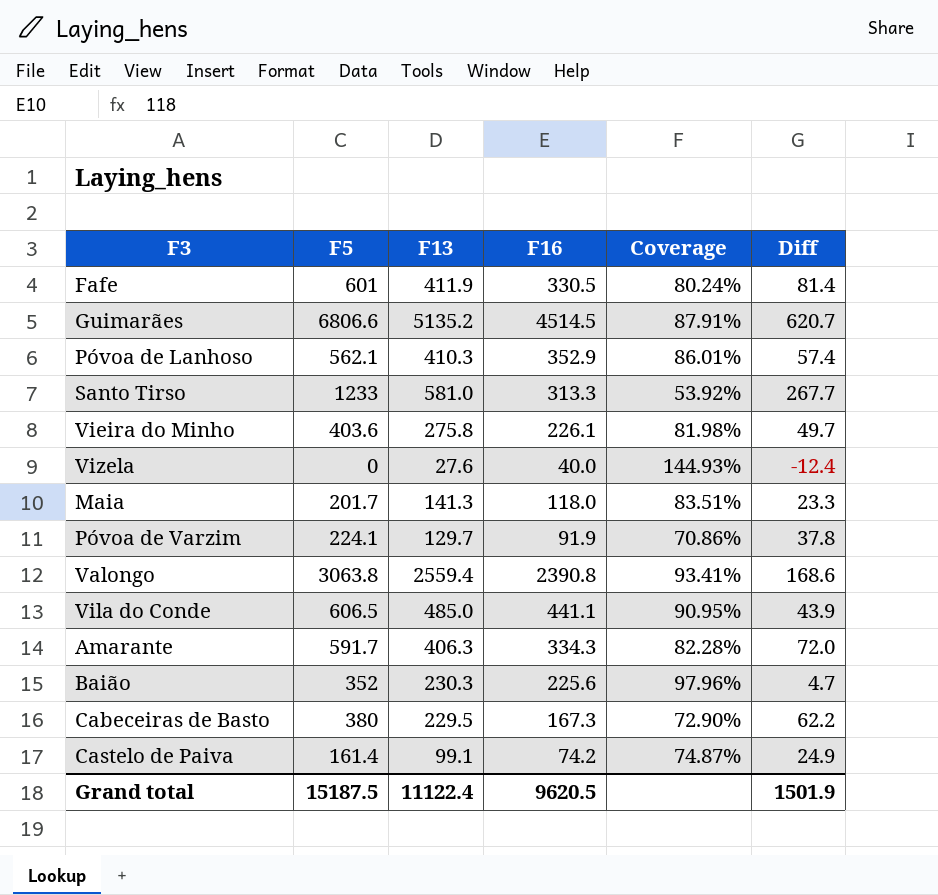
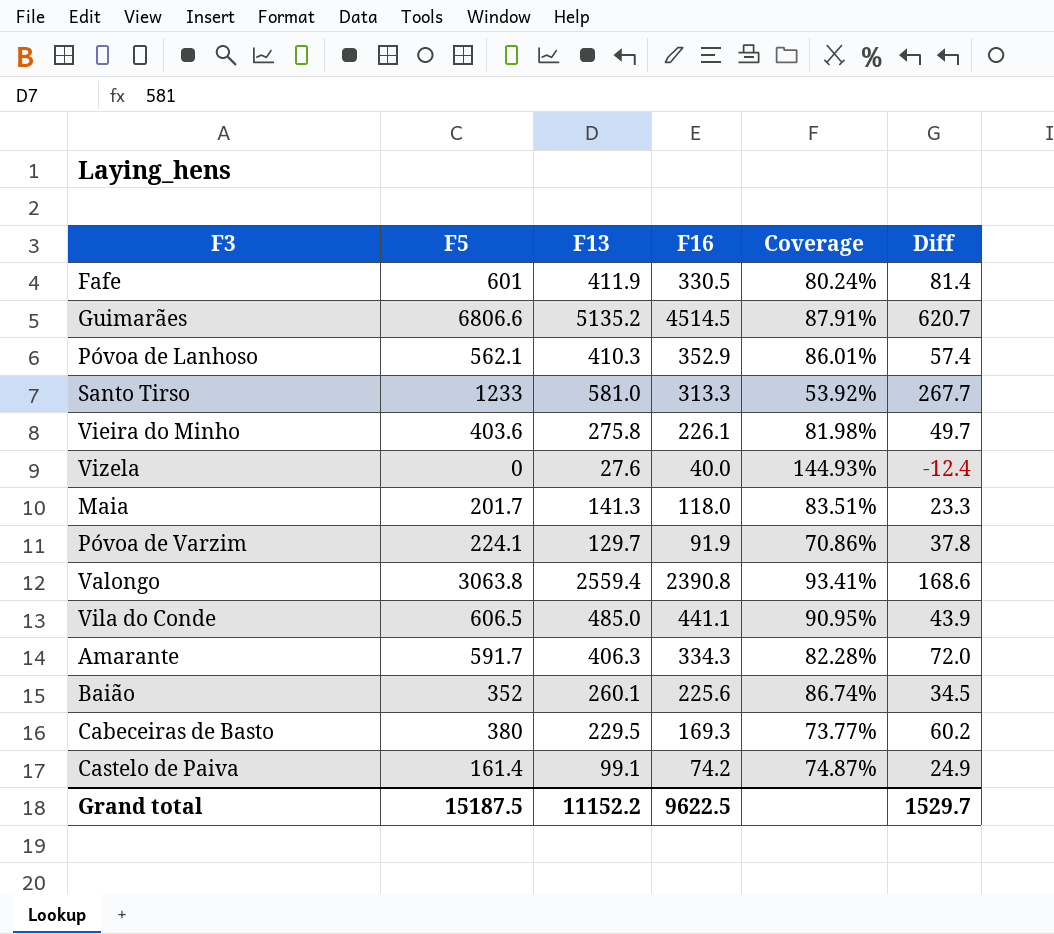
Baião | F13: 230.3 -> 260.1
Baião | Coverage: 97.96% -> 86.74%
Baião | Diff: 4.7 -> 34.5
Cabeceiras de Basto | F16: 167.3 -> 169.3
Cabeceiras de Basto | Coverage: 72.90% -> 73.77%
Cabeceiras de Basto | Diff: 62.2 -> 60.2
Grand total | F13: 11122.4 -> 11152.2
Grand total | F16: 9620.5 -> 9622.5
Grand total | Diff: 1501.9 -> 1529.7

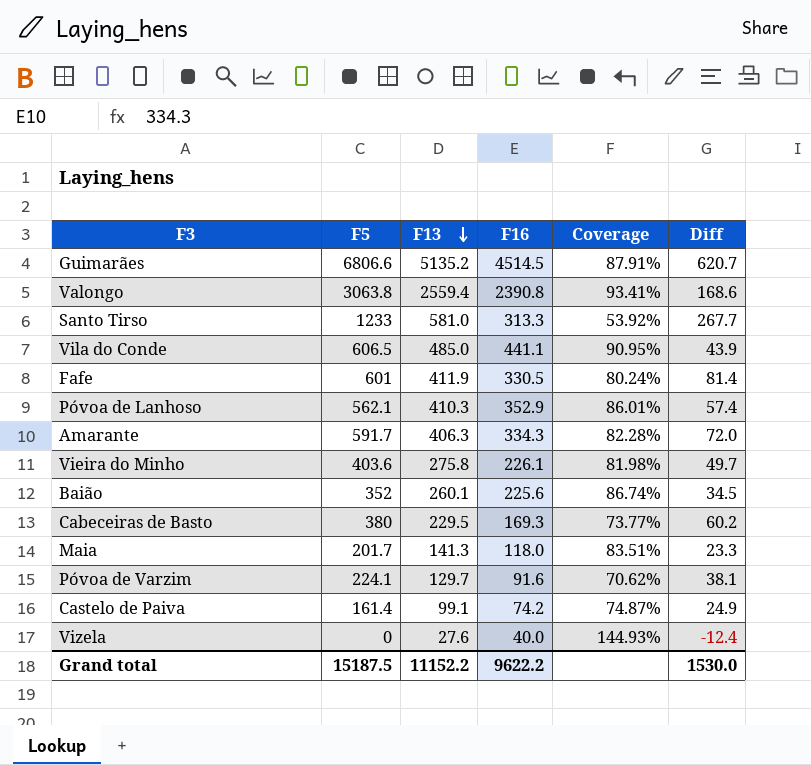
row order: none -> F13 descending
Póvoa de Varzim | F16: 91.9 -> 91.6
Póvoa de Varzim | Coverage: 70.86% -> 70.62%
Póvoa de Varzim | Diff: 37.8 -> 38.1
Grand total | F16: 9622.5 -> 9622.2
Grand total | Diff: 1529.7 -> 1530.0

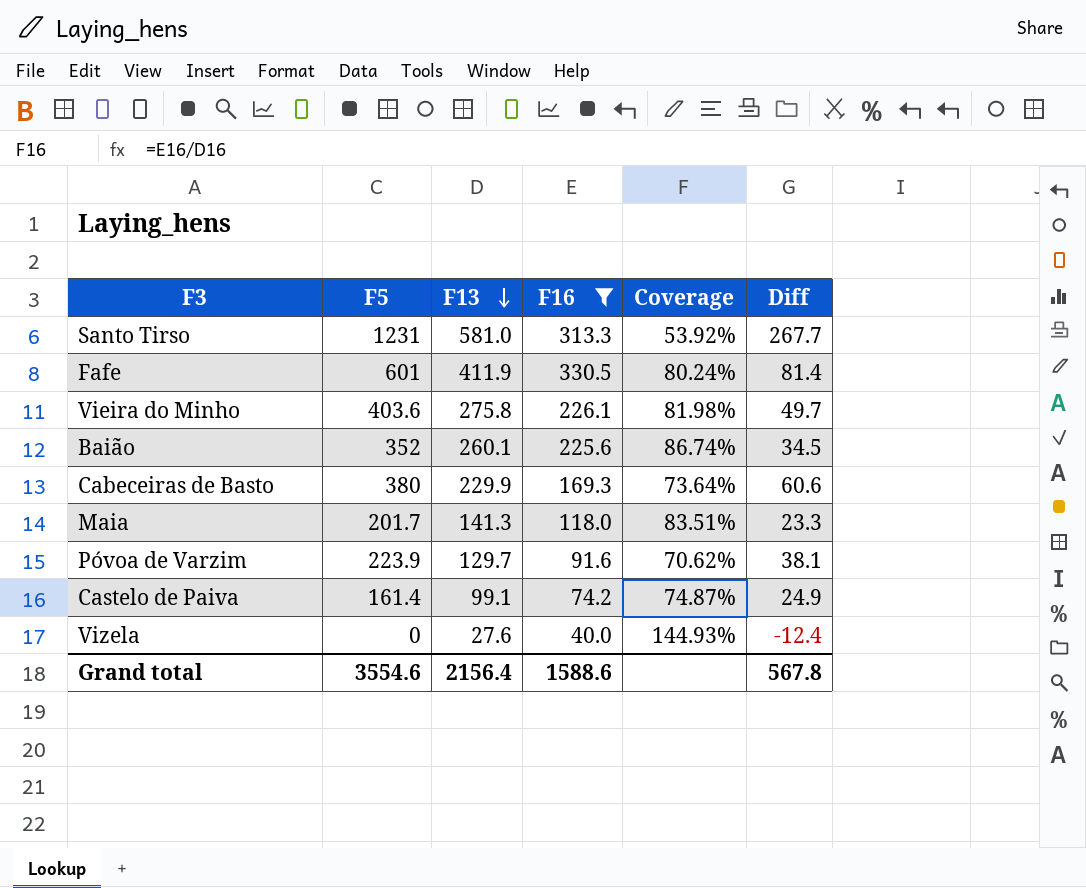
filter: none -> F16 <= 330.5
Santo Tirso | F5: 1233 -> 1231
Cabeceiras de Basto | F13: 229.5 -> 229.9
Cabeceiras de Basto | Coverage: 73.77% -> 73.64%
Cabeceiras de Basto | Diff: 60.2 -> 60.6
Póvoa de Varzim | F5: 224.1 -> 223.9
Grand total | F5: 15187.5 -> 3554.6
Grand total | F13: 11152.2 -> 2156.4
Grand total | F16: 9622.2 -> 1588.6
Grand total | Diff: 1530.0 -> 567.8

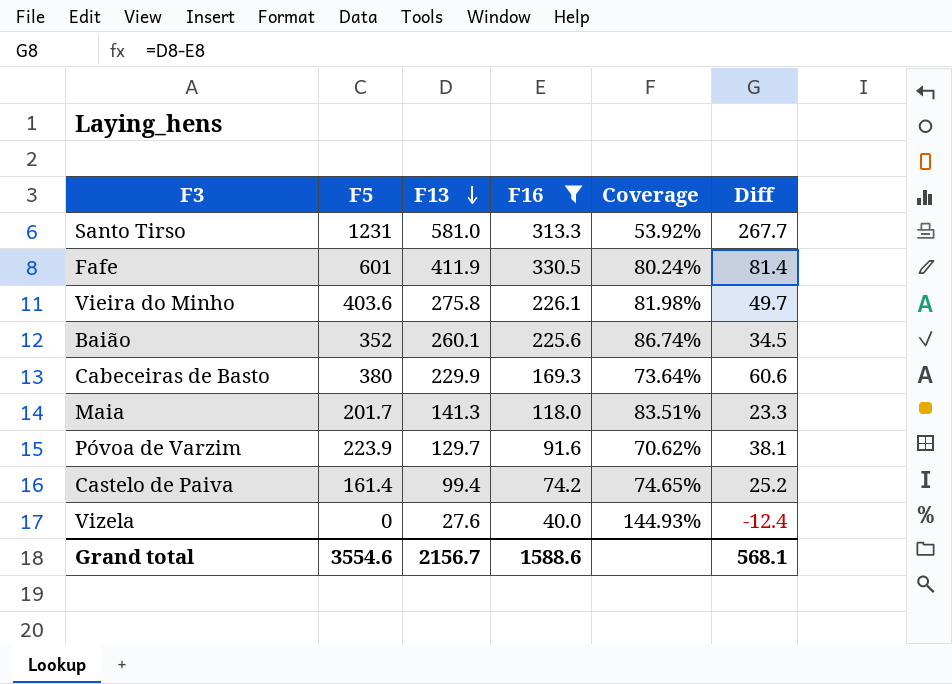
Castelo de Paiva | F13: 99.1 -> 99.4
Castelo de Paiva | Coverage: 74.87% -> 74.65%
Castelo de Paiva | Diff: 24.9 -> 25.2
Grand total | F13: 2156.4 -> 2156.7
Grand total | Diff: 567.8 -> 568.1

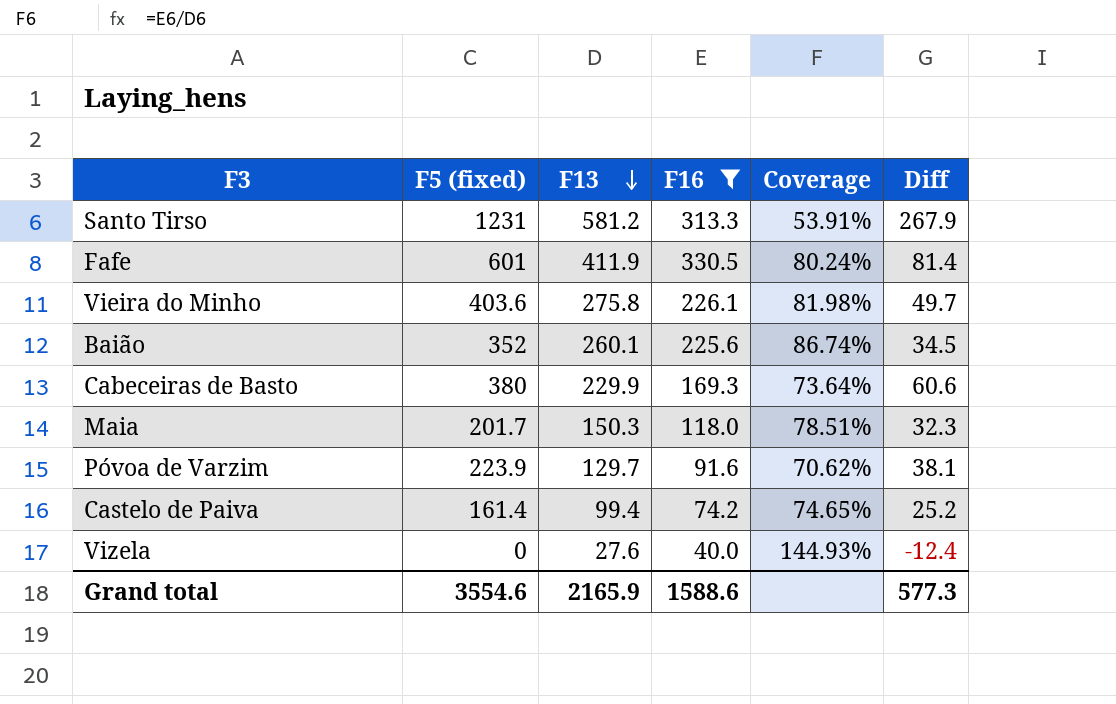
column name: F5 -> F5 (fixed)
Santo Tirso | F13: 581.0 -> 581.2
Santo Tirso | Coverage: 53.92% -> 53.91%
Santo Tirso | Diff: 267.7 -> 267.9
Maia | F13: 141.3 -> 150.3
Maia | Coverage: 83.51% -> 78.51%
Maia | Diff: 23.3 -> 32.3
Grand total | F13: 2156.7 -> 2165.9
Grand total | Diff: 568.1 -> 577.3

